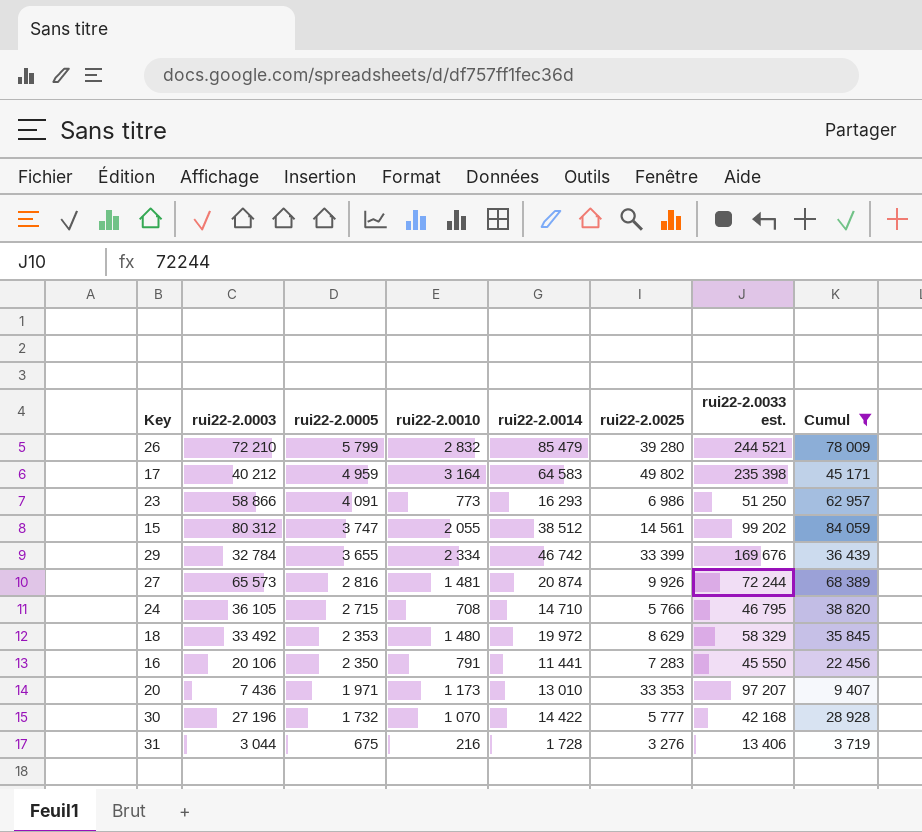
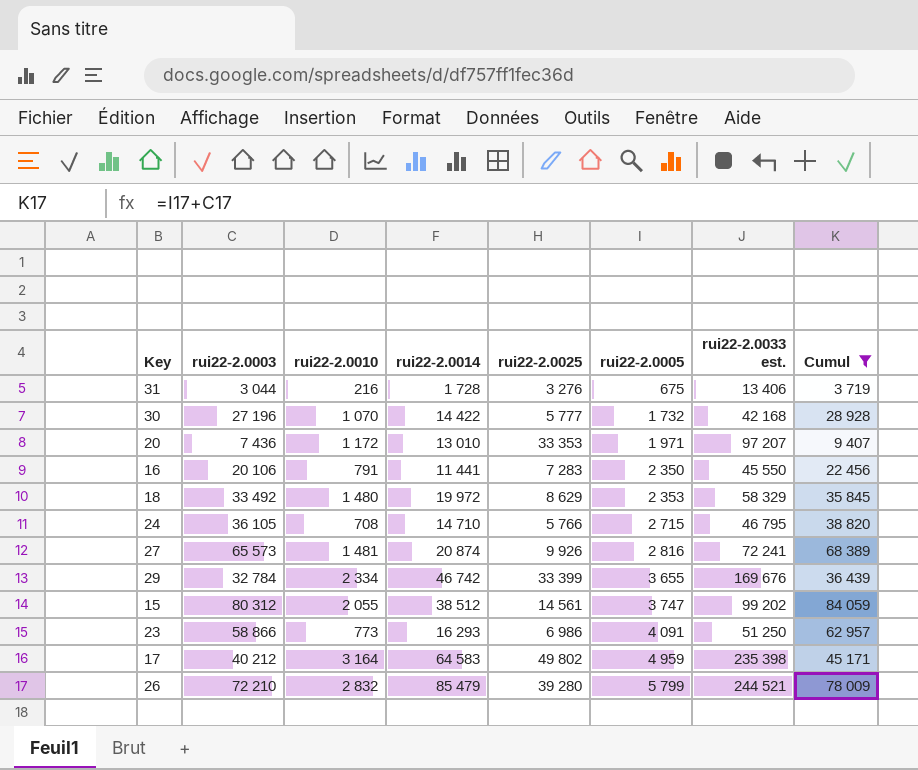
row order: rui22-2.0005 descending -> rui22-2.0005 ascending
column rui22-2.0005 | position: 3 -> 6
20 | rui22-2.0010: 1 173 -> 1 172
27 | rui22-2.0033 est.: 72 244 -> 72 241

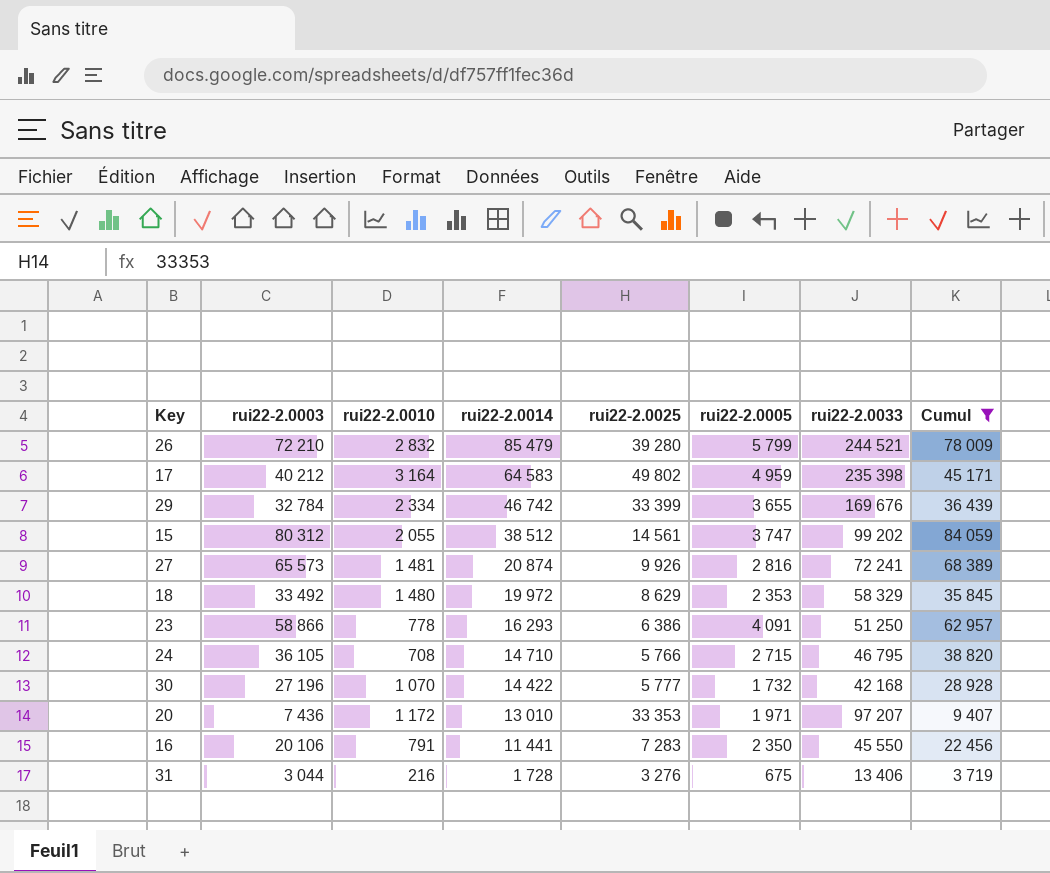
row order: rui22-2.0005 ascending -> rui22-2.0014 descending
column name: rui22-2.0033 est. -> rui22-2.0033
23 | rui22-2.0010: 773 -> 778
23 | rui22-2.0025: 6 986 -> 6 386

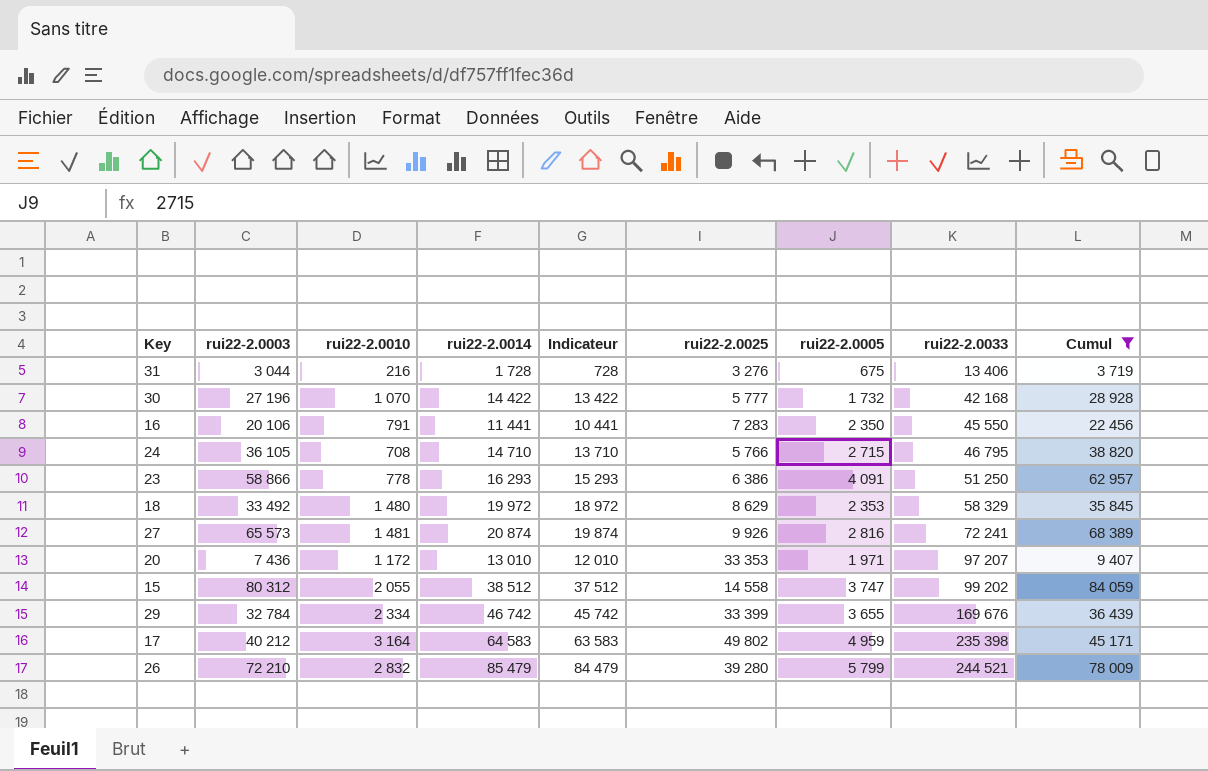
row order: rui22-2.0014 descending -> rui22-2.0033 ascending
column Indicateur | formula: none -> [rui22-2.0014] - 1000
15 | rui22-2.0025: 14 561 -> 14 558

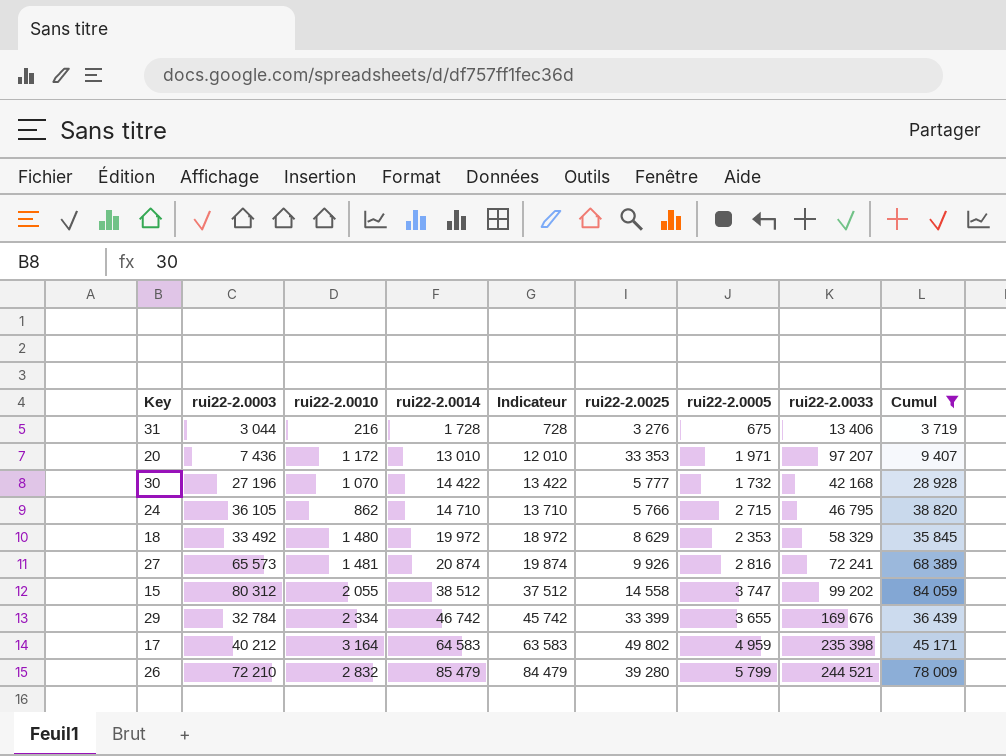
row order: rui22-2.0033 ascending -> rui22-2.0014 ascending
row 16: 20 106 | 791 | 11 441 | 10 441 | 7 283 | 2 350 | 45 550 | 22 456 -> none
row 23: 58 866 | 778 | 16 293 | 15 293 | 6 386 | 4 091 | 51 250 | 62 957 -> none
24 | rui22-2.0010: 708 -> 862

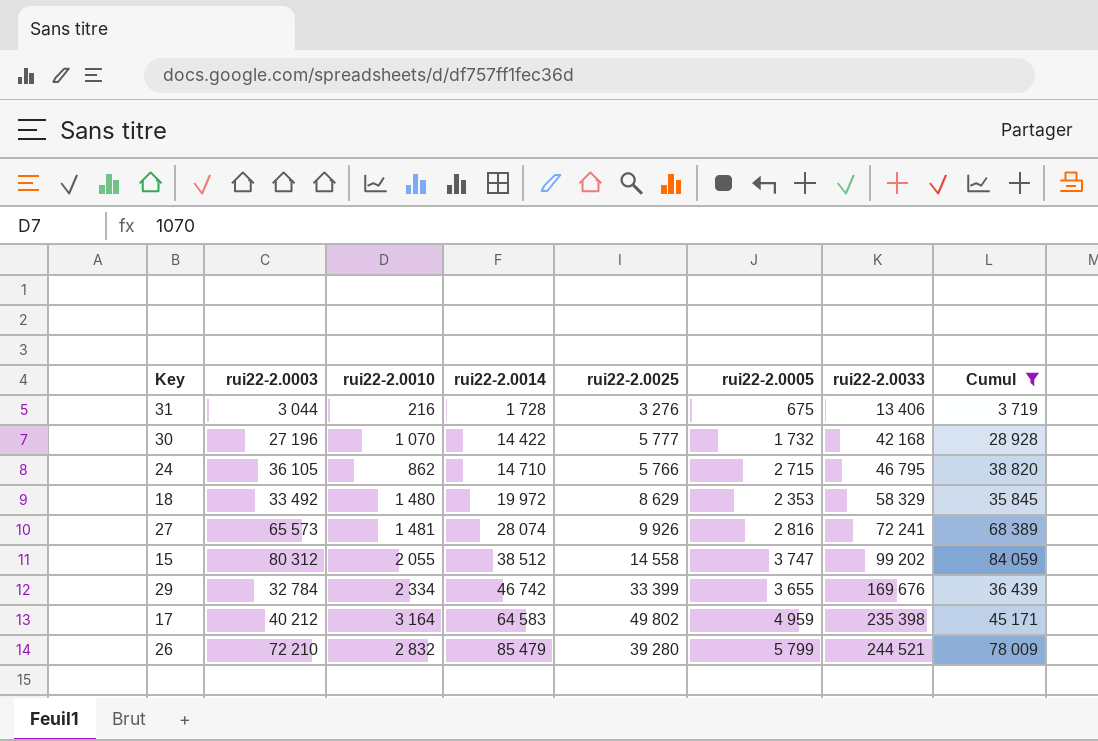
column Indicateur | formula: [rui22-2.0014] - 1000 -> none
row 20: 7 436 | 1 172 | 13 010 | 12 010 | 33 353 | 1 971 | 97 207 | 9 407 -> none
27 | rui22-2.0014: 20 874 -> 28 074

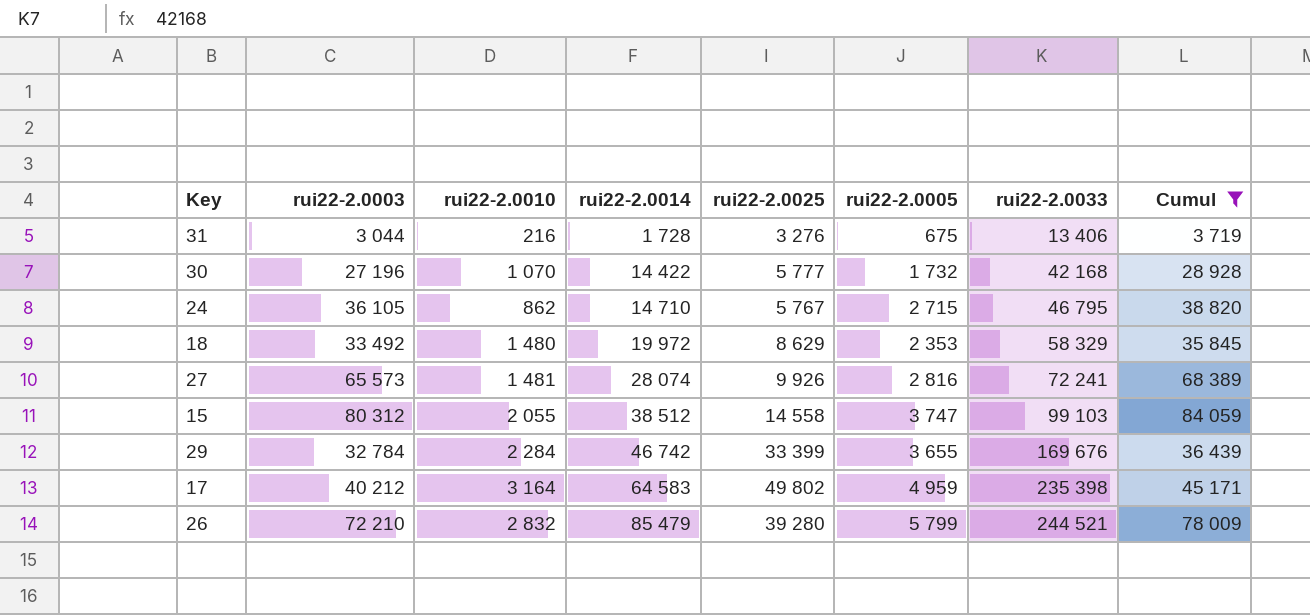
24 | rui22-2.0025: 5 766 -> 5 767
15 | rui22-2.0033: 99 202 -> 99 103
29 | rui22-2.0010: 2 334 -> 2 284

